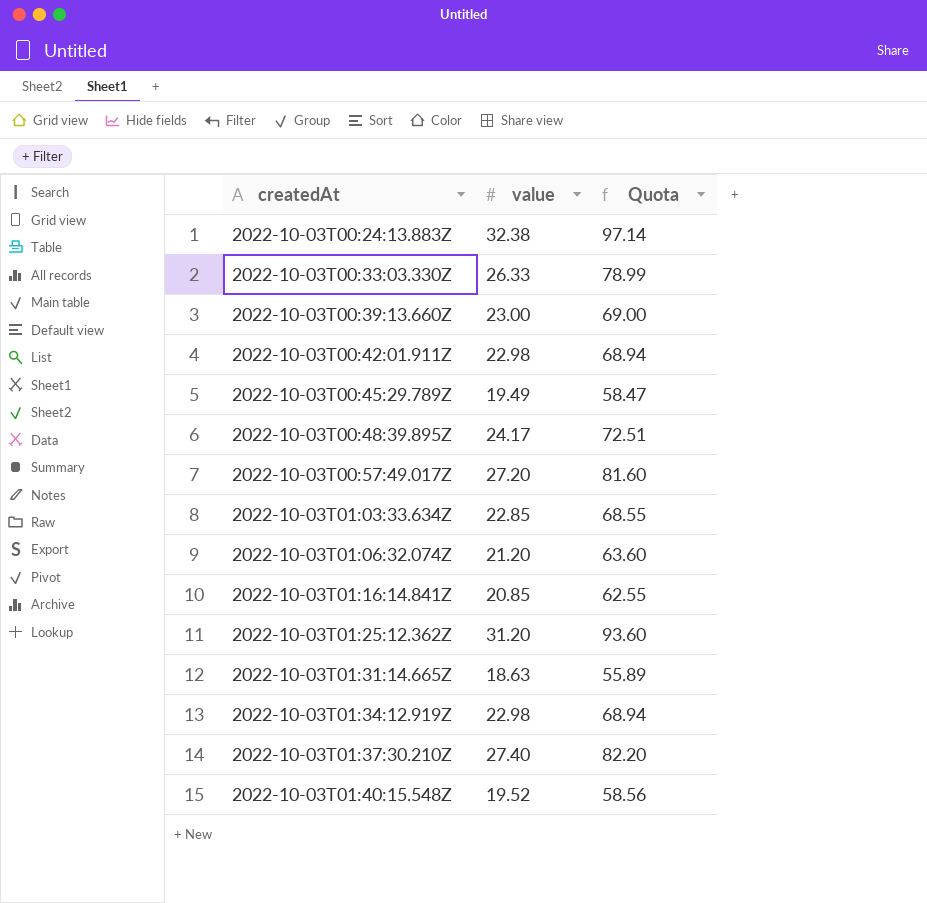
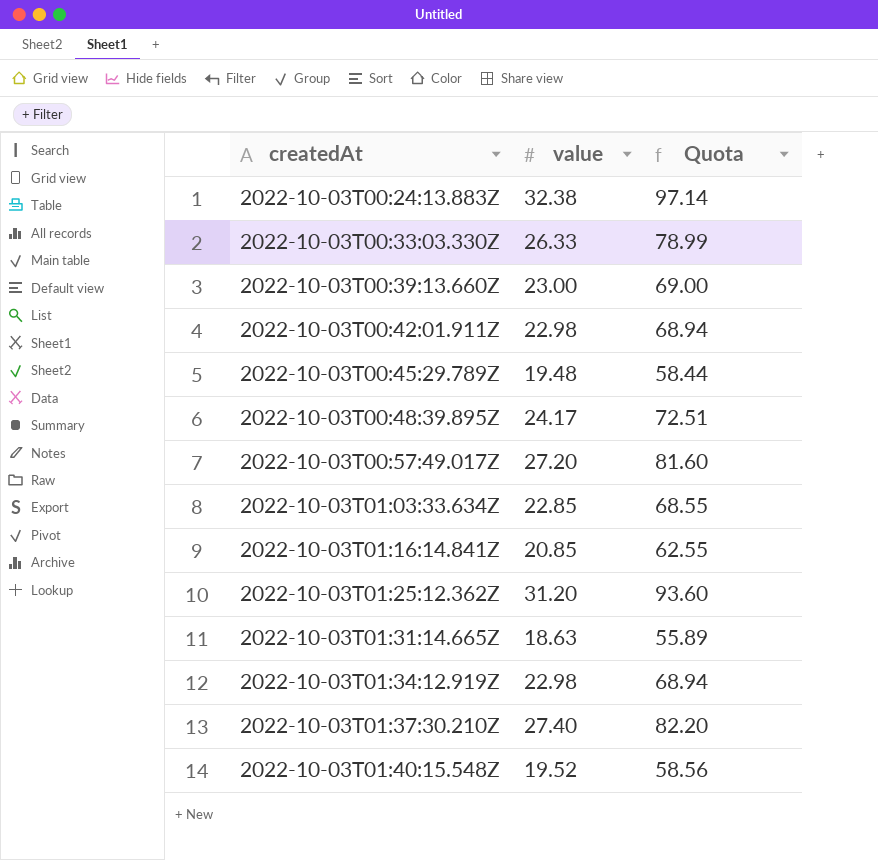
row 2022-10-03T01:06:32.074Z: 21.20 | 63.60 -> none
2022-10-03T00:45:29.789Z | value: 19.49 -> 19.48
2022-10-03T00:45:29.789Z | Quota: 58.47 -> 58.44

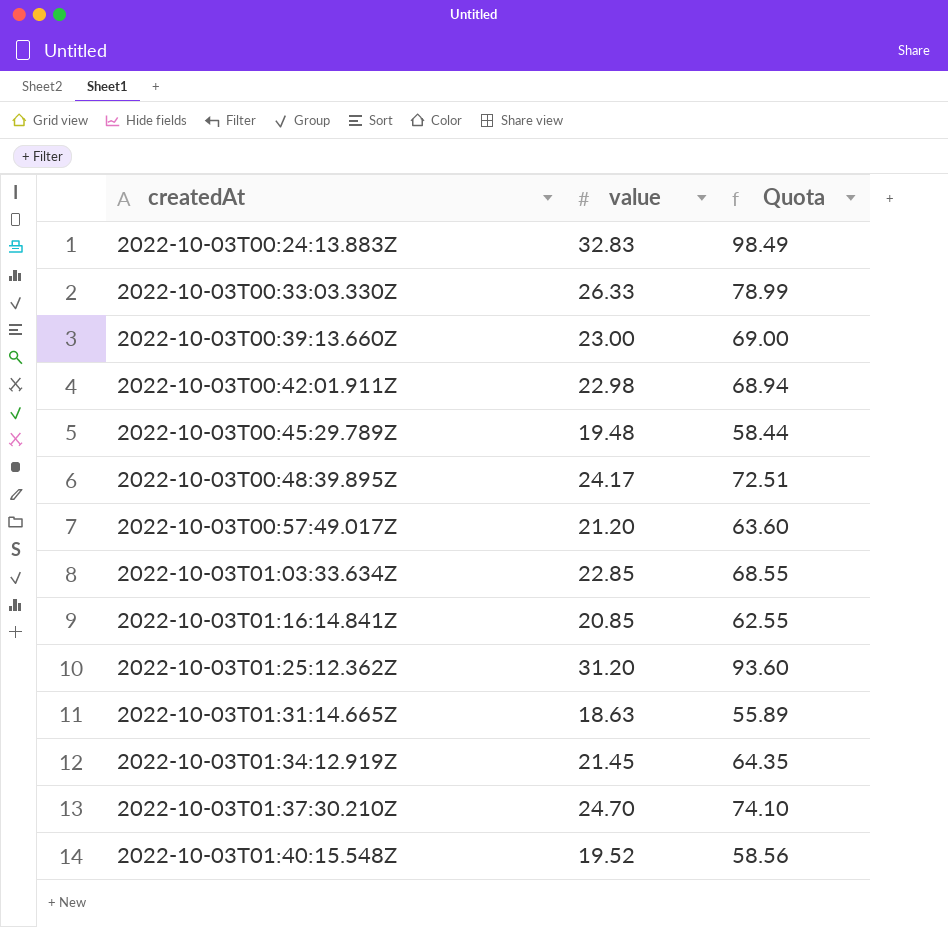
2022-10-03T00:24:13.883Z | value: 32.38 -> 32.83
2022-10-03T00:24:13.883Z | Quota: 97.14 -> 98.49
2022-10-03T00:57:49.017Z | value: 27.20 -> 21.20
2022-10-03T00:57:49.017Z | Quota: 81.60 -> 63.60
2022-10-03T01:34:12.919Z | value: 22.98 -> 21.45
2022-10-03T01:34:12.919Z | Quota: 68.94 -> 64.35
2022-10-03T01:37:30.210Z | value: 27.40 -> 24.70
2022-10-03T01:37:30.210Z | Quota: 82.20 -> 74.10

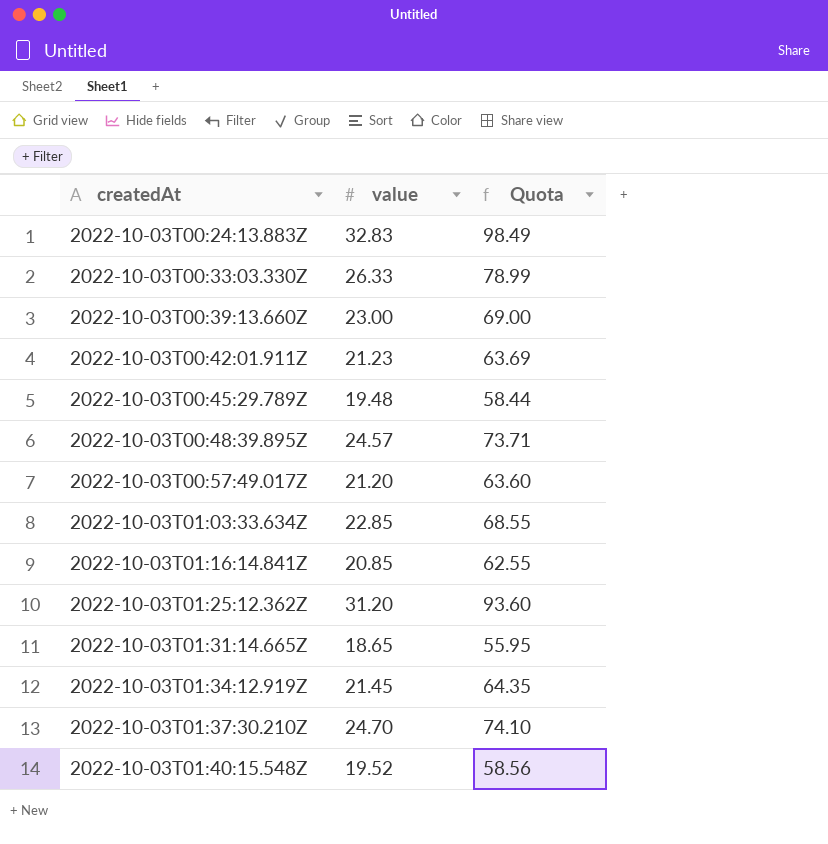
2022-10-03T00:42:01.911Z | value: 22.98 -> 21.23
2022-10-03T00:42:01.911Z | Quota: 68.94 -> 63.69
2022-10-03T00:48:39.895Z | value: 24.17 -> 24.57
2022-10-03T00:48:39.895Z | Quota: 72.51 -> 73.71
2022-10-03T01:31:14.665Z | value: 18.63 -> 18.65
2022-10-03T01:31:14.665Z | Quota: 55.89 -> 55.95

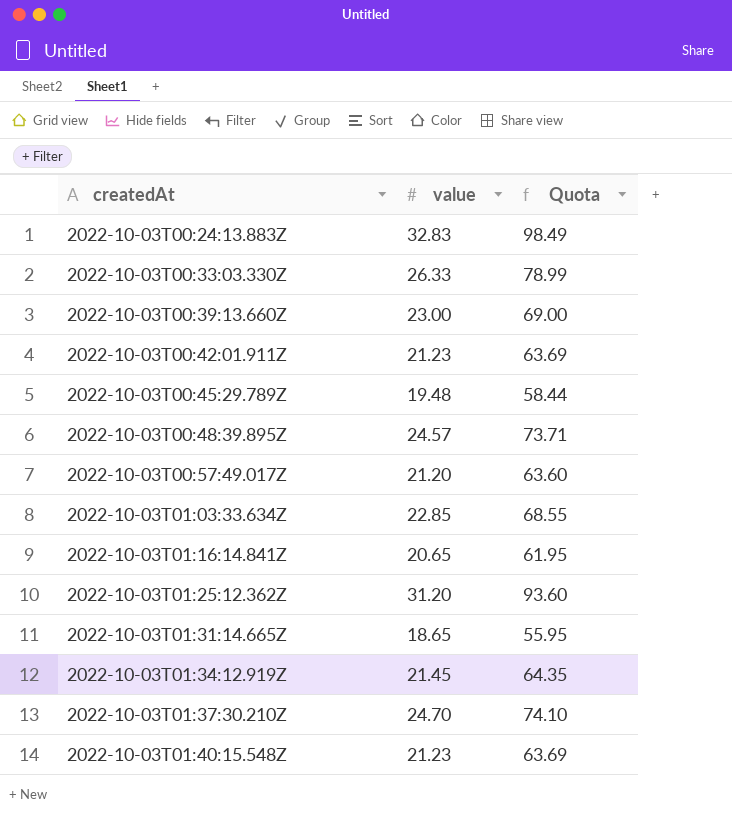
2022-10-03T01:16:14.841Z | value: 20.85 -> 20.65
2022-10-03T01:16:14.841Z | Quota: 62.55 -> 61.95
2022-10-03T01:40:15.548Z | value: 19.52 -> 21.23
2022-10-03T01:40:15.548Z | Quota: 58.56 -> 63.69

